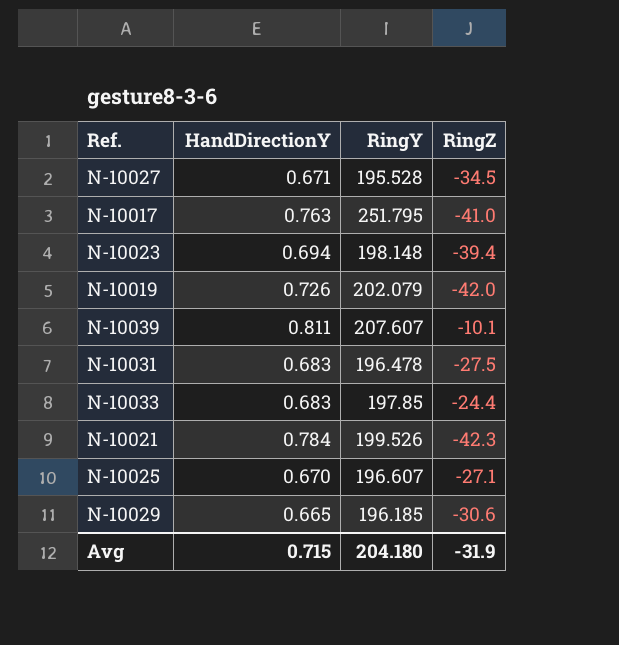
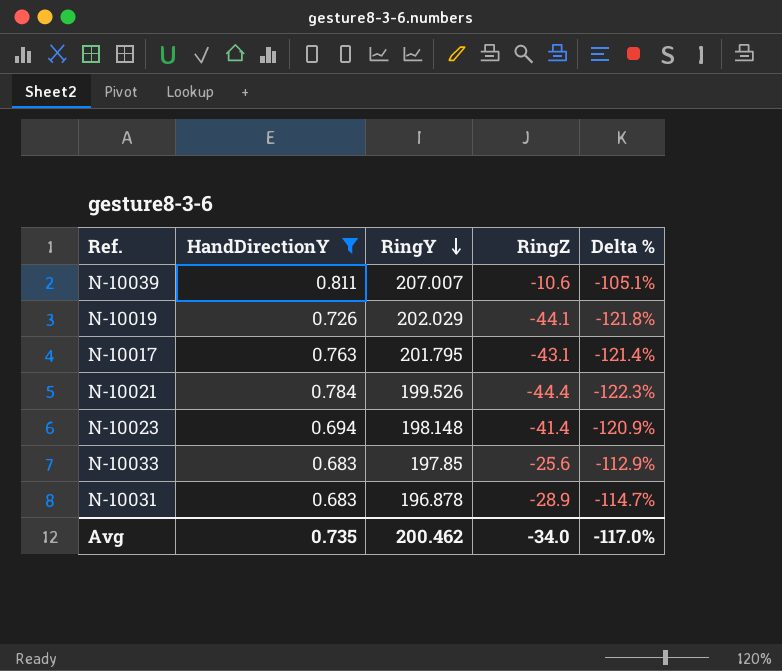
filter: none -> HandDirectionY >= 0.683
row order: none -> RingY descending
column Delta % | formula: none -> ([RingZ] - [RingY]) / [RingY]
N-10039 | RingY: 207.607 -> 207.007
N-10039 | RingZ: -10.1 -> -10.6
N-10019 | RingY: 202.079 -> 202.029
N-10019 | RingZ: -42.0 -> -44.1
N-10017 | RingY: 251.795 -> 201.795
N-10017 | RingZ: -41.0 -> -43.1
N-10021 | RingZ: -42.3 -> -44.4
N-10023 | RingZ: -39.4 -> -41.4
N-10033 | RingZ: -24.4 -> -25.6
N-10031 | RingY: 196.478 -> 196.878
N-10031 | RingZ: -27.5 -> -28.9
Avg | HandDirectionY: 0.715 -> 0.735
Avg | RingY: 204.180 -> 200.462
Avg | RingZ: -31.9 -> -34.0

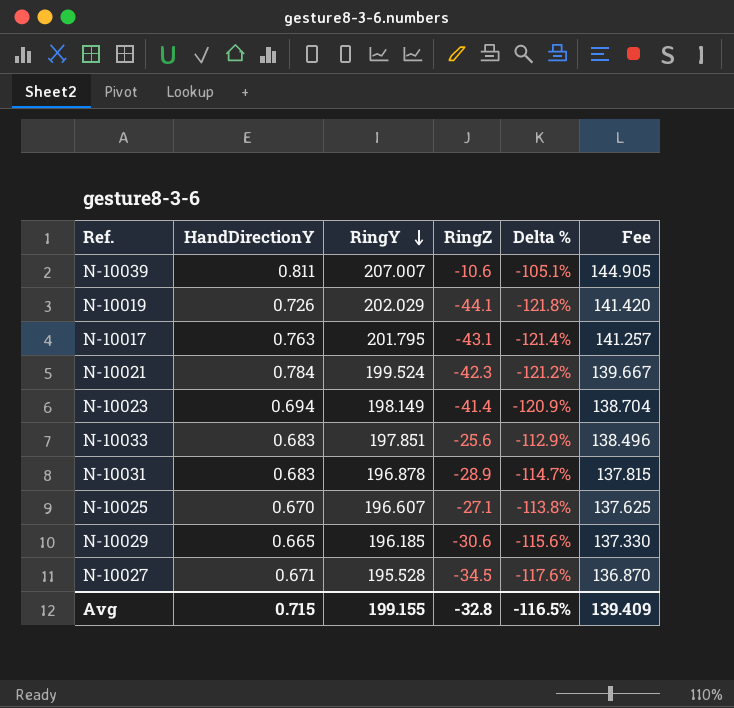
filter: HandDirectionY >= 0.683 -> none
column Fee | formula: none -> [RingY] * 0.7
N-10021 | RingY: 199.526 -> 199.524
N-10021 | RingZ: -44.4 -> -42.3
N-10021 | Delta %: -122.3% -> -121.2%
N-10023 | RingY: 198.148 -> 198.149
N-10033 | RingY: 197.85 -> 197.851
Avg | HandDirectionY: 0.735 -> 0.715
Avg | RingY: 200.462 -> 199.155
Avg | RingZ: -34.0 -> -32.8
Avg | Delta %: -117.0% -> -116.5%

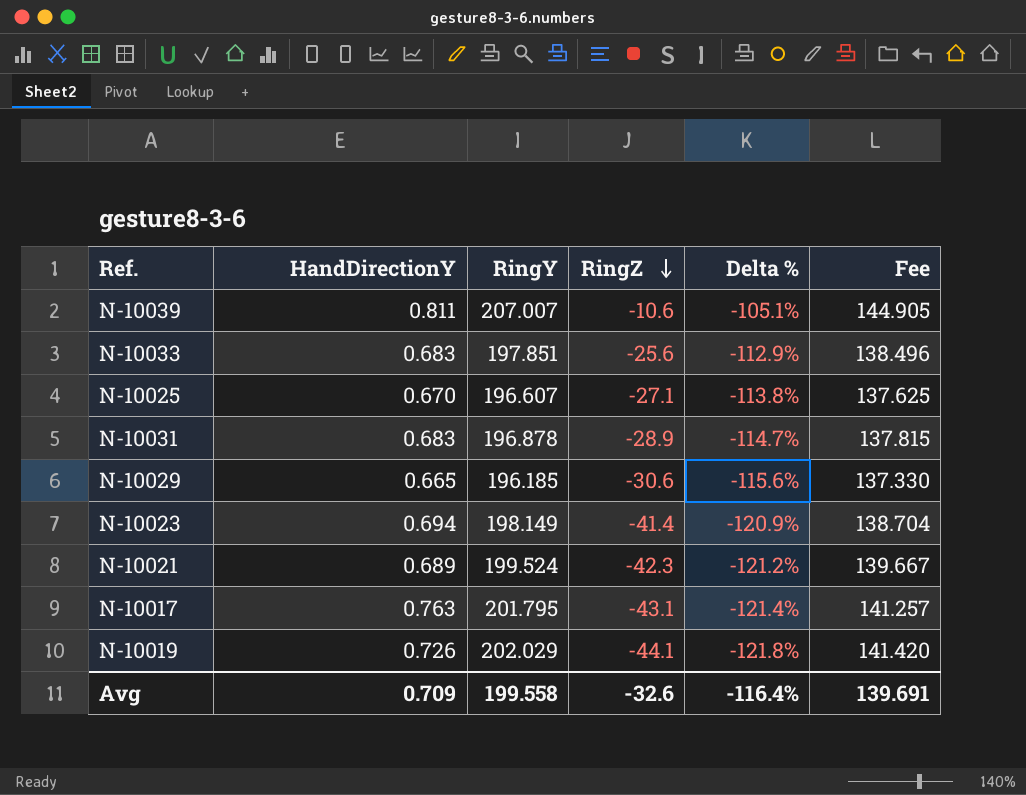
row order: RingY descending -> RingZ descending
row N-10027: 0.671 | 195.528 | -34.5 | -117.6% | 136.870 -> none
N-10021 | HandDirectionY: 0.784 -> 0.689
Avg | HandDirectionY: 0.715 -> 0.709
Avg | RingY: 199.155 -> 199.558
Avg | RingZ: -32.8 -> -32.6
Avg | Delta %: -116.5% -> -116.4%
Avg | Fee: 139.409 -> 139.691

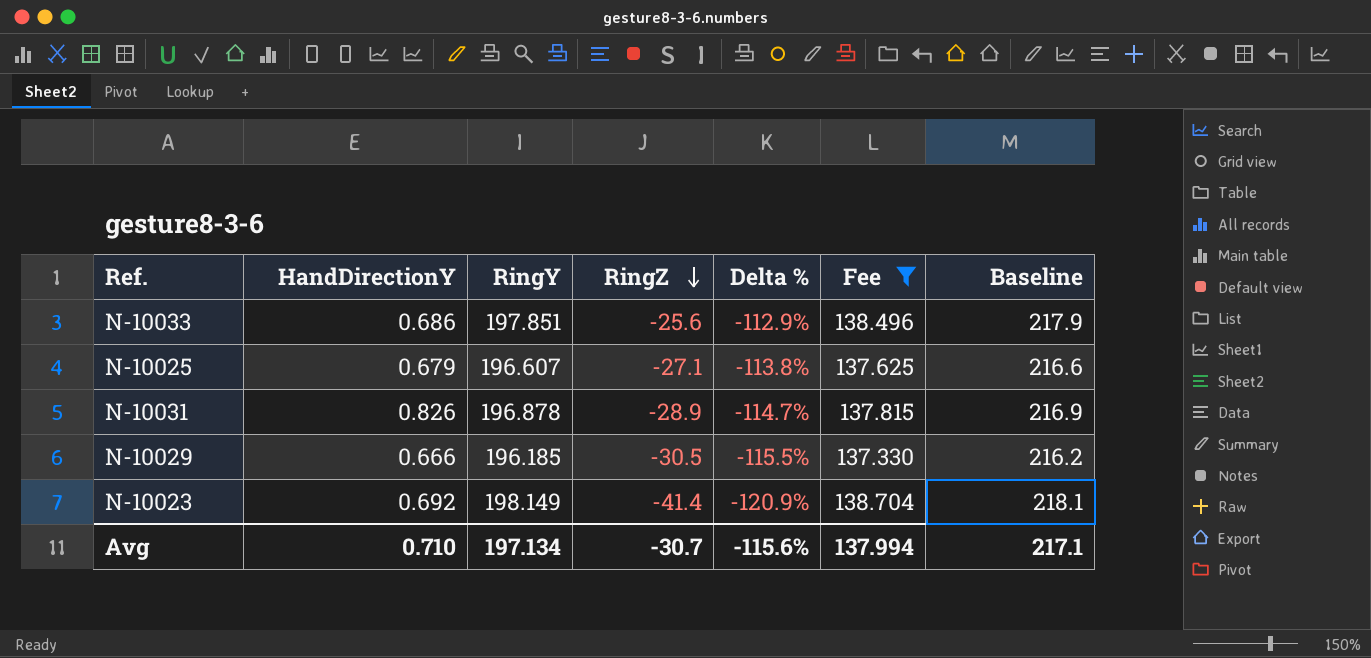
filter: none -> Fee <= 138.704
column Baseline | formula: none -> [RingY] + 20
N-10033 | HandDirectionY: 0.683 -> 0.686
N-10025 | HandDirectionY: 0.670 -> 0.679
N-10031 | HandDirectionY: 0.683 -> 0.826
N-10029 | HandDirectionY: 0.665 -> 0.666
N-10029 | RingZ: -30.6 -> -30.5
N-10029 | Delta %: -115.6% -> -115.5%
N-10023 | HandDirectionY: 0.694 -> 0.692
Avg | HandDirectionY: 0.709 -> 0.710
Avg | RingY: 199.558 -> 197.134
Avg | RingZ: -32.6 -> -30.7
Avg | Delta %: -116.4% -> -115.6%
Avg | Fee: 139.691 -> 137.994

